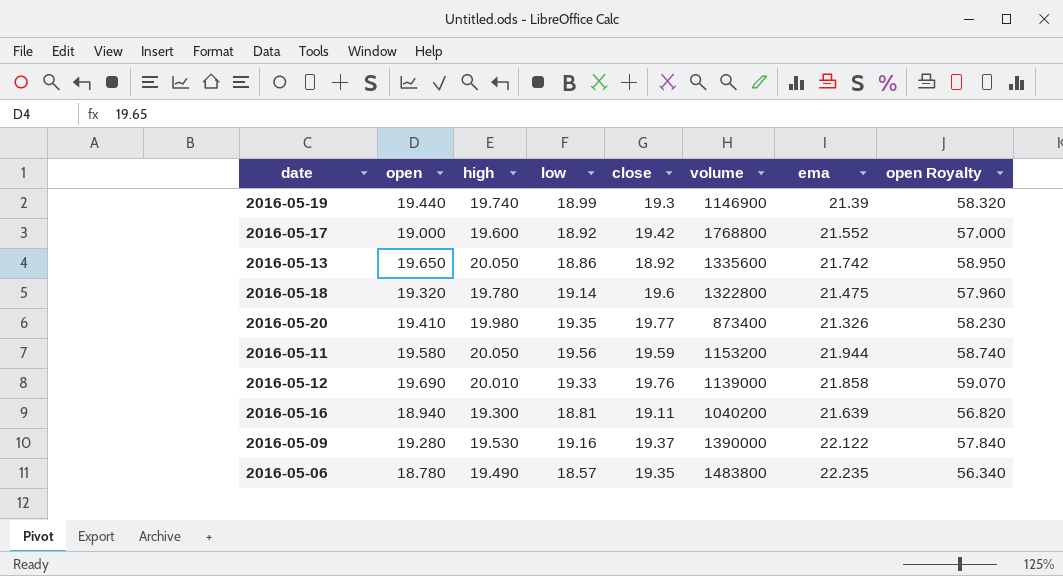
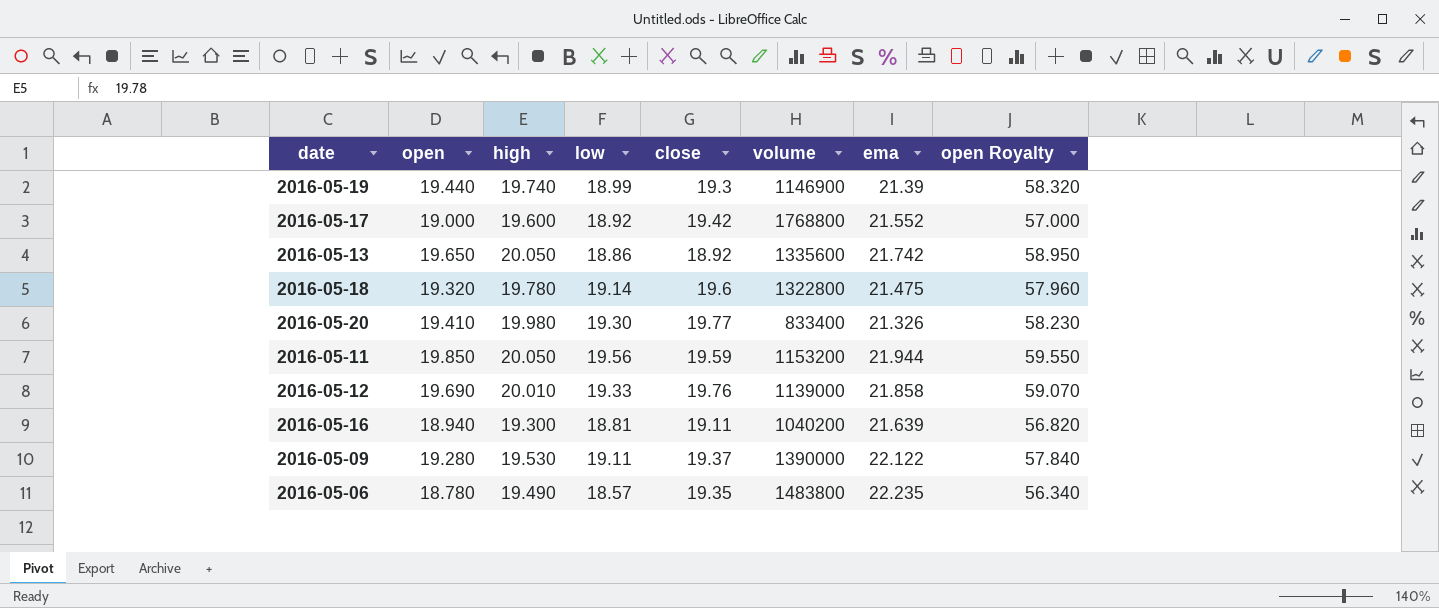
2016-05-20 | low: 19.35 -> 19.30
2016-05-20 | volume: 873400 -> 833400
2016-05-11 | open: 19.580 -> 19.850
2016-05-11 | open Royalty: 58.740 -> 59.550
2016-05-09 | low: 19.16 -> 19.11

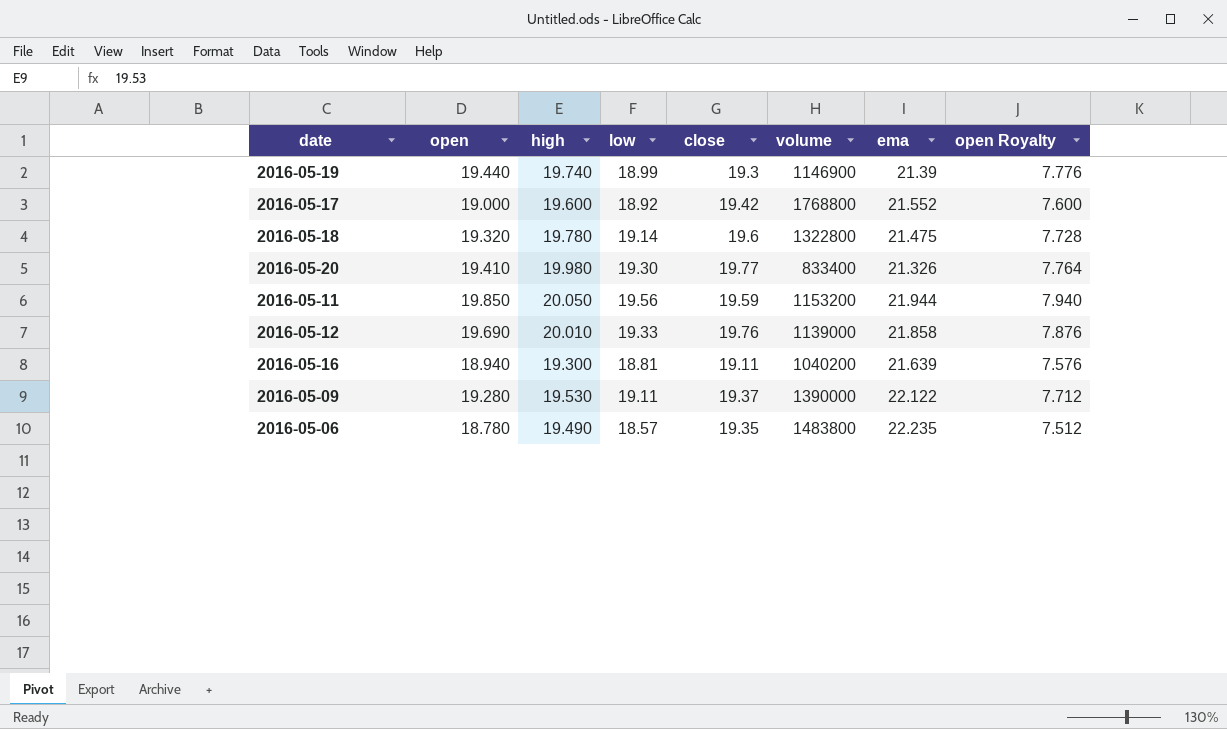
column open Royalty | formula: [open] * 3 -> [open] * 0.4
row 2016-05-13: 19.650 | 20.050 | 18.86 | 18.92 | 1335600 | 21.742 | 58.950 -> none

